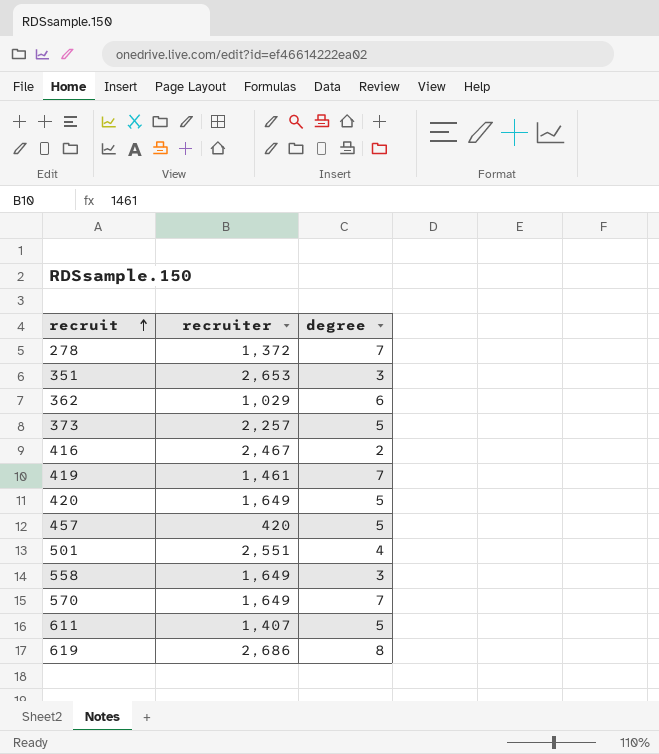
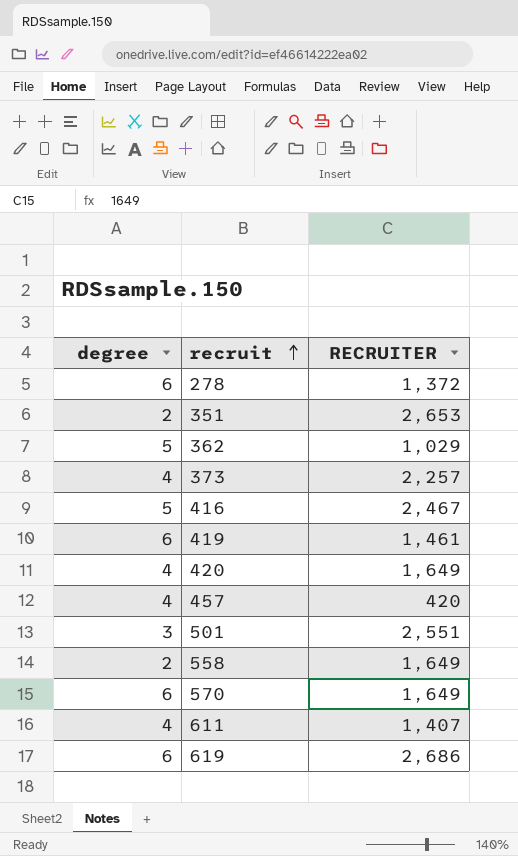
column degree | position: 3 -> 1
column name: recruiter -> RECRUITER
278 | degree: 7 -> 6
351 | degree: 3 -> 2
362 | degree: 6 -> 5
373 | degree: 5 -> 4
416 | degree: 2 -> 5
419 | degree: 7 -> 6
420 | degree: 5 -> 4
457 | degree: 5 -> 4
501 | degree: 4 -> 3
558 | degree: 3 -> 2
570 | degree: 7 -> 6
611 | degree: 5 -> 4
619 | degree: 8 -> 6

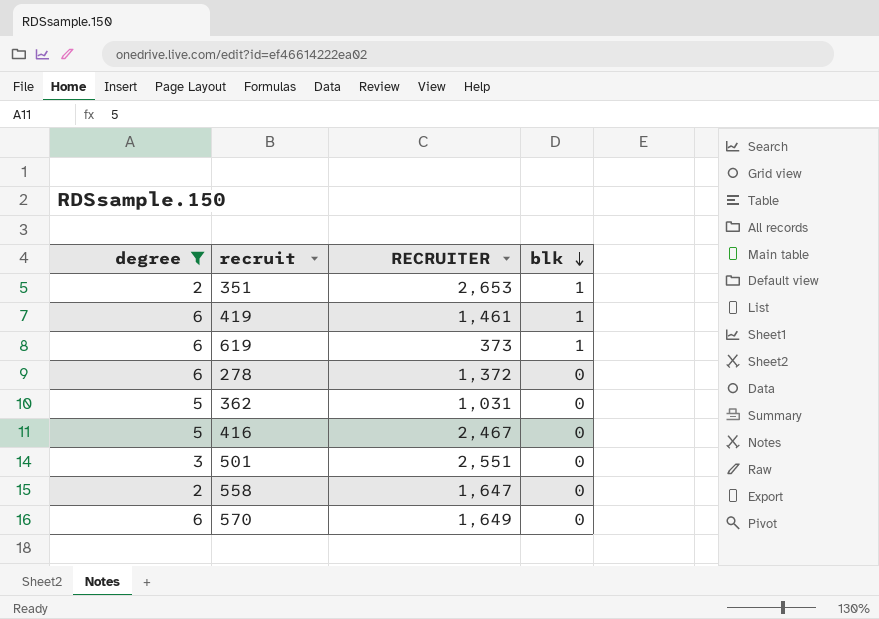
filter: none -> degree != 4
row order: recruit ascending -> blk descending
column blk | position: none -> 4
619 | RECRUITER: 2,686 -> 373
362 | RECRUITER: 1,029 -> 1,031
558 | RECRUITER: 1,649 -> 1,647

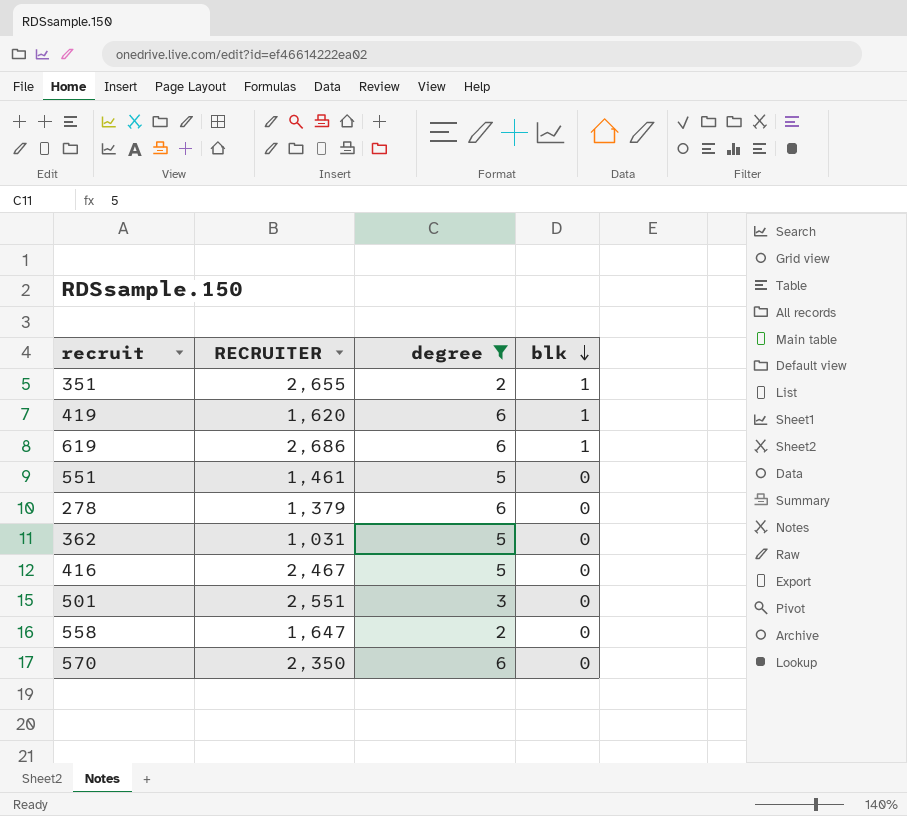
column degree | position: 1 -> 3
351 | RECRUITER: 2,653 -> 2,655
419 | RECRUITER: 1,461 -> 1,620
619 | RECRUITER: 373 -> 2,686
row 551: none -> 1,461 | 5 | 0
278 | RECRUITER: 1,372 -> 1,379
570 | RECRUITER: 1,649 -> 2,350

